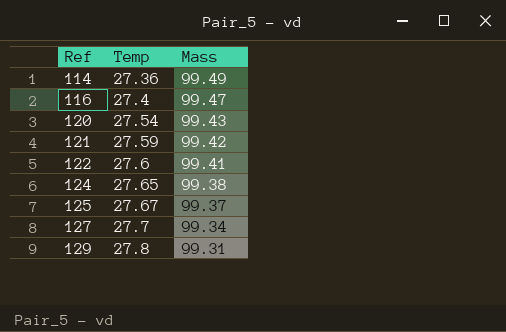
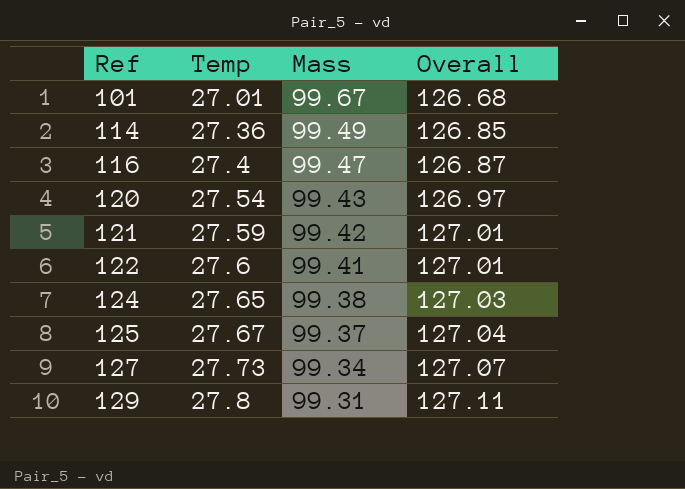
column Overall | formula: none -> [Temp] + [Mass]
row 101: none -> 27.01 | 99.67 | 126.68
127 | Temp: 27.7 -> 27.73

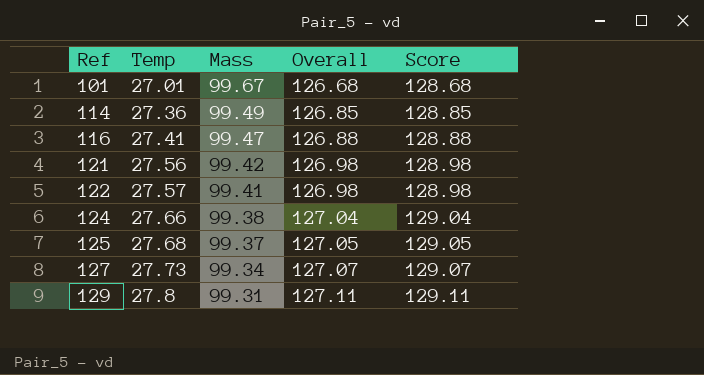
column Score | formula: none -> [Overall] + 2
row 120: 27.54 | 99.43 | 126.97 -> none
116 | Temp: 27.4 -> 27.41
116 | Overall: 126.87 -> 126.88
121 | Temp: 27.59 -> 27.56
121 | Overall: 127.01 -> 126.98
122 | Temp: 27.6 -> 27.57
122 | Overall: 127.01 -> 126.98
124 | Temp: 27.65 -> 27.66
124 | Overall: 127.03 -> 127.04
125 | Temp: 27.67 -> 27.68
125 | Overall: 127.04 -> 127.05

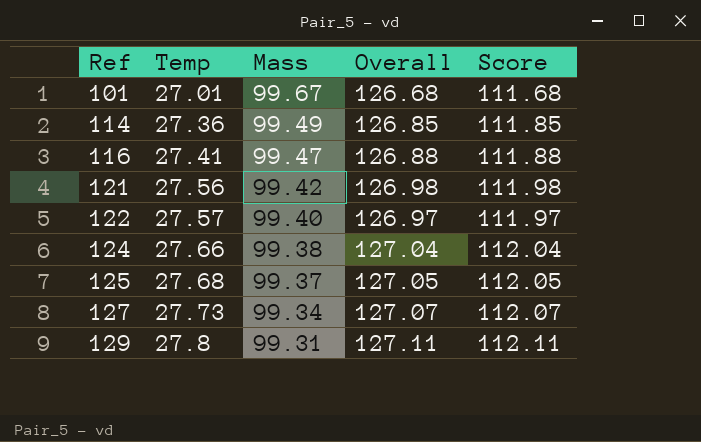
column Score | formula: [Overall] + 2 -> [Overall] - 15
122 | Mass: 99.41 -> 99.40
122 | Overall: 126.98 -> 126.97

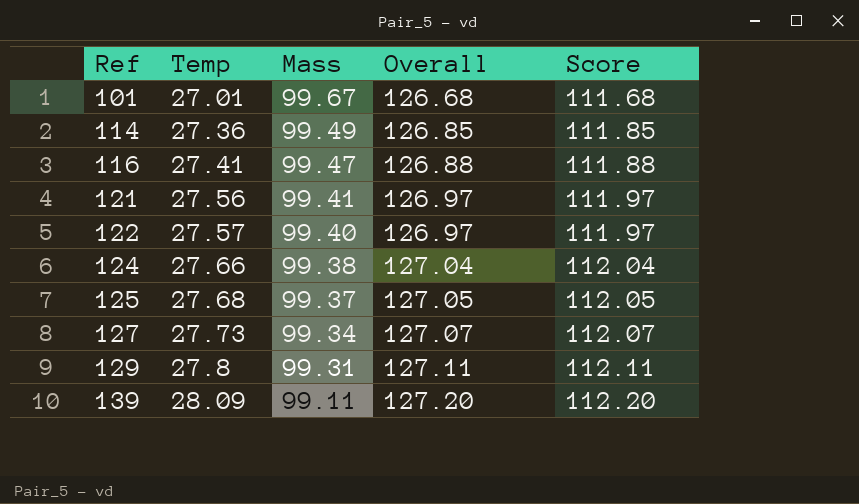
121 | Mass: 99.42 -> 99.41
121 | Overall: 126.98 -> 126.97
121 | Score: 111.98 -> 111.97
row 139: none -> 28.09 | 99.11 | 127.20 | 112.20

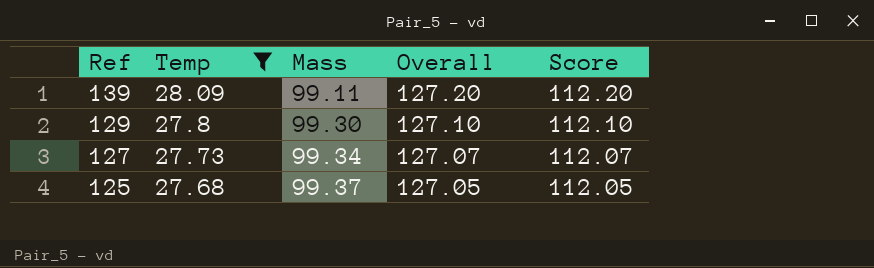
filter: none -> Temp >= 27.68
row order: Ref ascending -> Ref descending
129 | Mass: 99.31 -> 99.30
129 | Overall: 127.11 -> 127.10
129 | Score: 112.11 -> 112.10

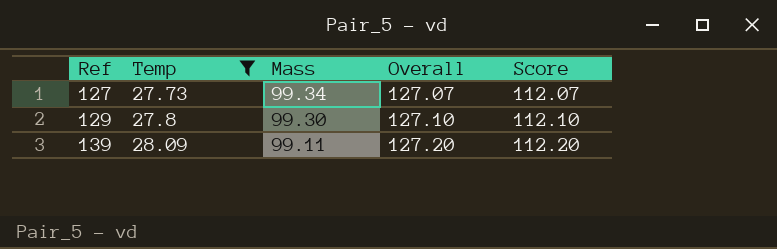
row order: Ref descending -> Ref ascending
row 125: 27.68 | 99.37 | 127.05 | 112.05 -> none

